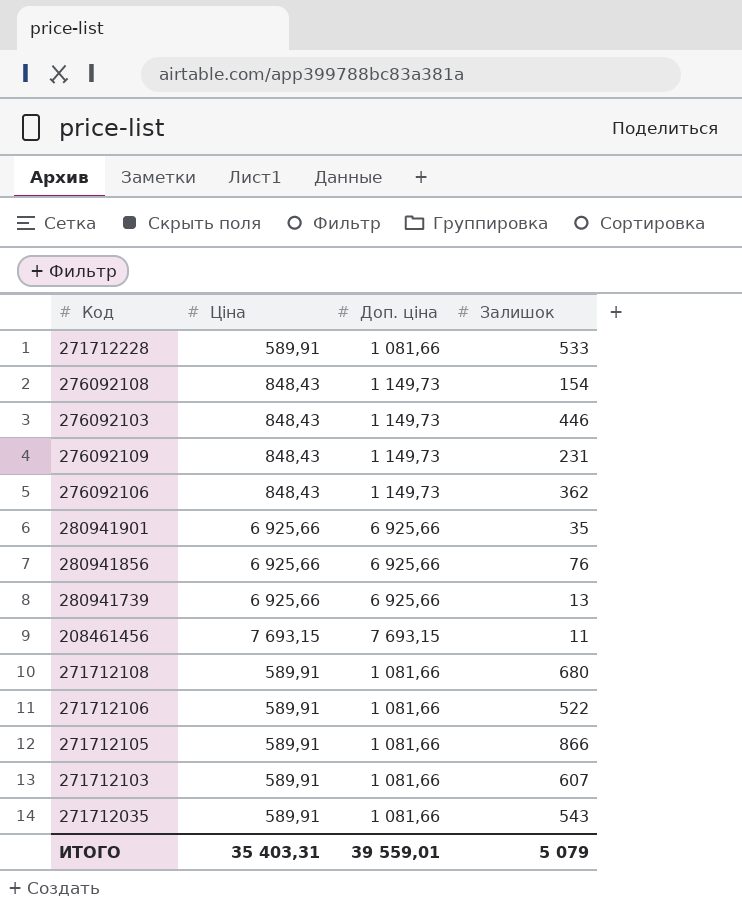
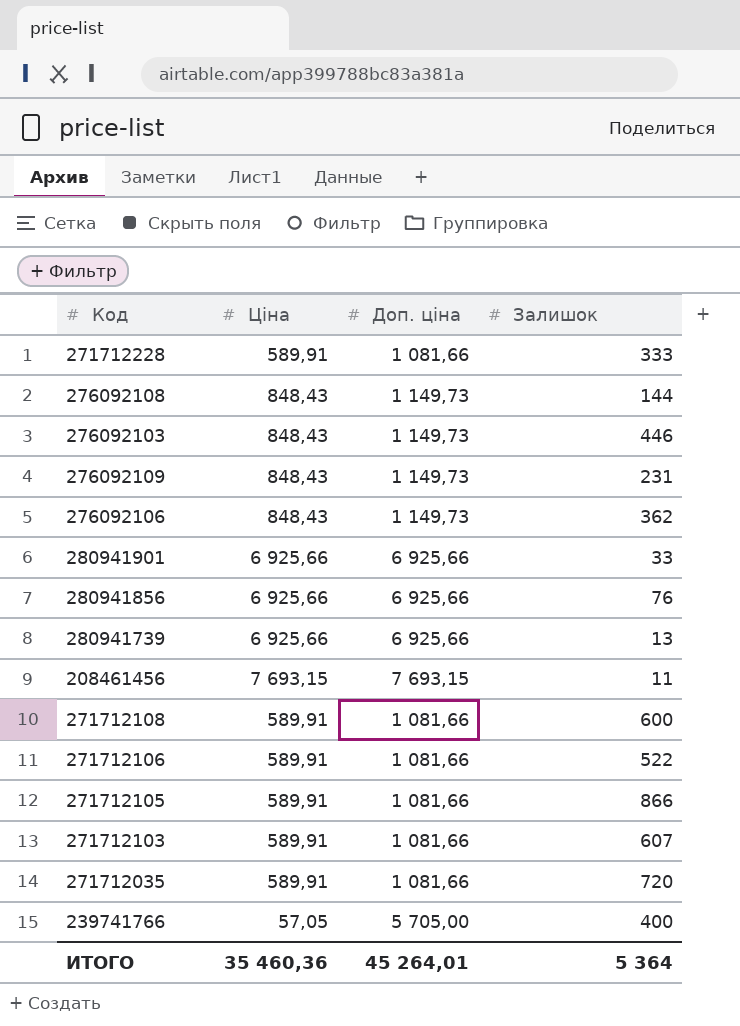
271712228 | Залишок: 533 -> 333
276092108 | Залишок: 154 -> 144
280941901 | Залишок: 35 -> 33
271712108 | Залишок: 680 -> 600
271712035 | Залишок: 543 -> 720
row 239741766: none -> 57,05 | 5 705,00 | 400
ИТОГО | Ціна: 35 403,31 -> 35 460,36
ИТОГО | Доп. ціна: 39 559,01 -> 45 264,01
ИТОГО | Залишок: 5 079 -> 5 364

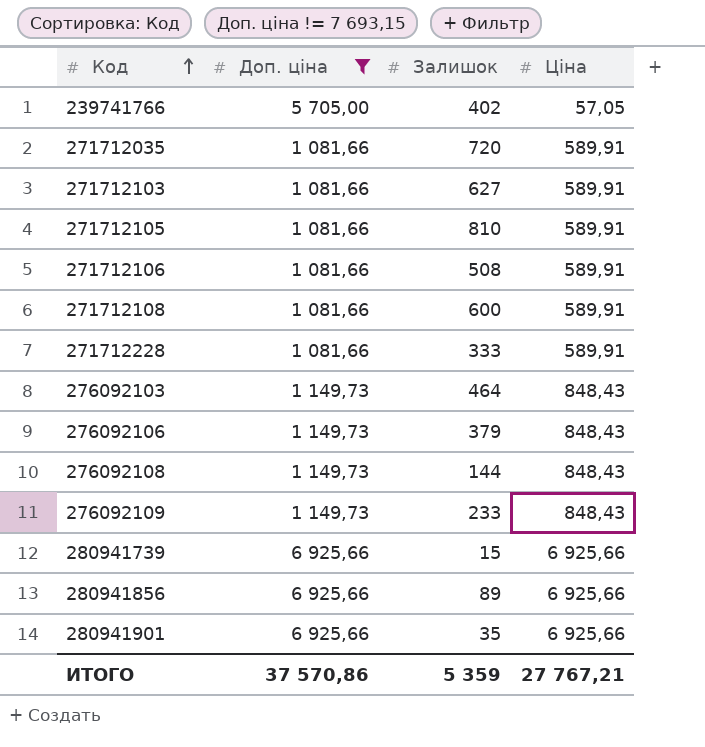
filter: none -> Доп. ціна != 7 693,15
row order: none -> Код ascending
column Ціна | position: 2 -> 4
239741766 | Залишок: 400 -> 402
271712103 | Залишок: 607 -> 627
271712105 | Залишок: 866 -> 810
271712106 | Залишок: 522 -> 508
276092103 | Залишок: 446 -> 464
276092106 | Залишок: 362 -> 379
276092109 | Залишок: 231 -> 233
280941739 | Залишок: 13 -> 15
280941856 | Залишок: 76 -> 89
280941901 | Залишок: 33 -> 35
ИТОГО | Доп. ціна: 45 264,01 -> 37 570,86
ИТОГО | Залишок: 5 364 -> 5 359
ИТОГО | Ціна: 35 460,36 -> 27 767,21

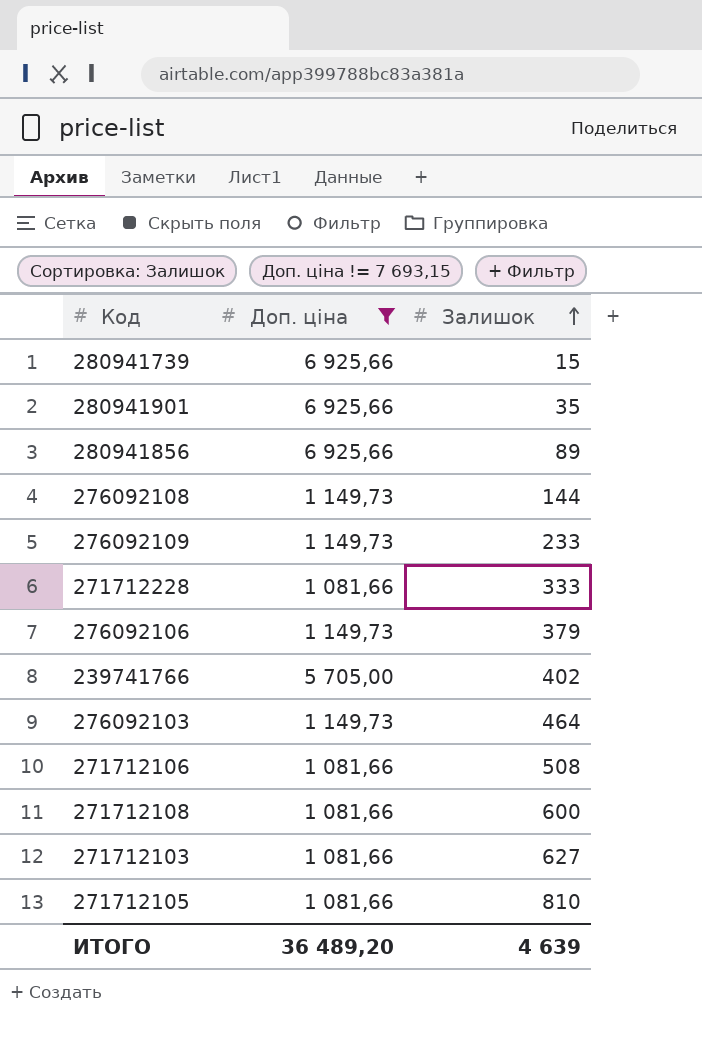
row order: Код ascending -> Залишок ascending
column Ціна | position: 4 -> none
row 271712035: 1 081,66 | 720 | 589,91 -> none
ИТОГО | Доп. ціна: 37 570,86 -> 36 489,20
ИТОГО | Залишок: 5 359 -> 4 639

